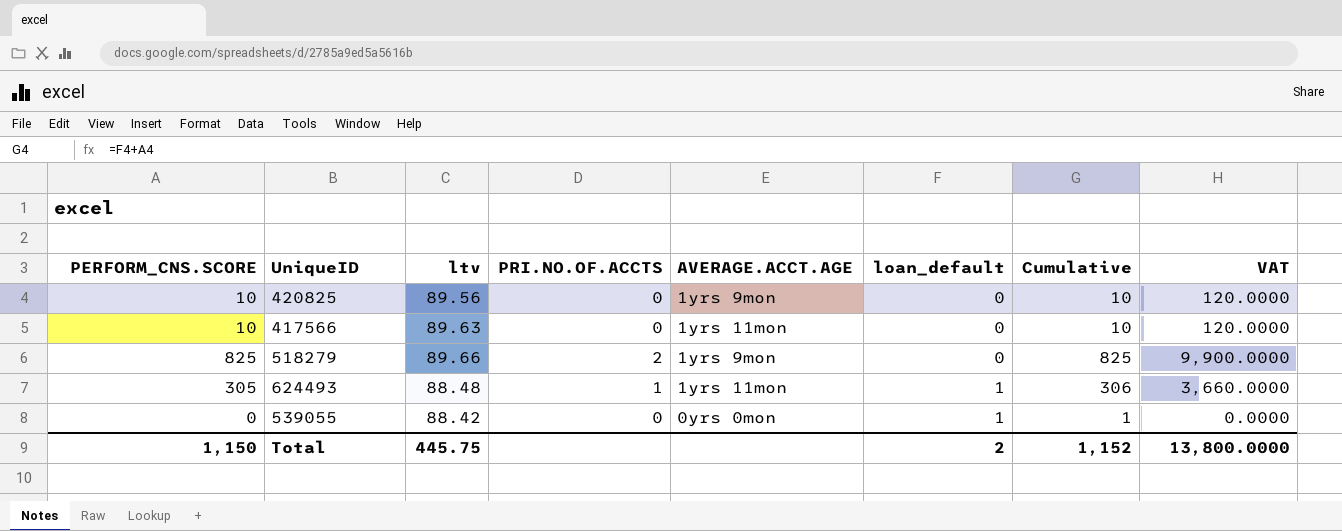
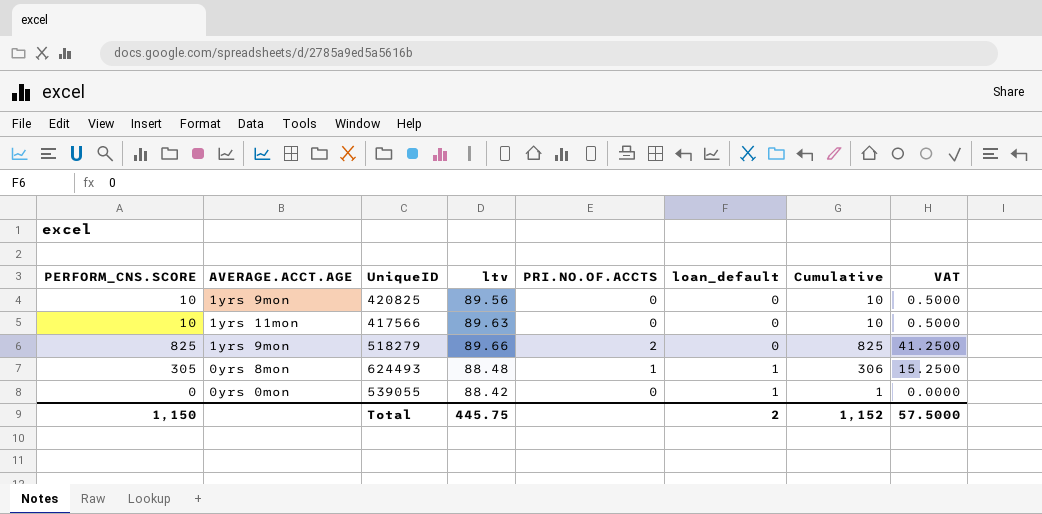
column AVERAGE.ACCT.AGE | position: 5 -> 2
column VAT | formula: [PERFORM_CNS.SCORE] * 12 -> [PERFORM_CNS.SCORE] * 0.05
624493 | AVERAGE.ACCT.AGE: 1yrs 11mon -> 0yrs 8mon
Total | VAT: 13,800.0000 -> 57.5000

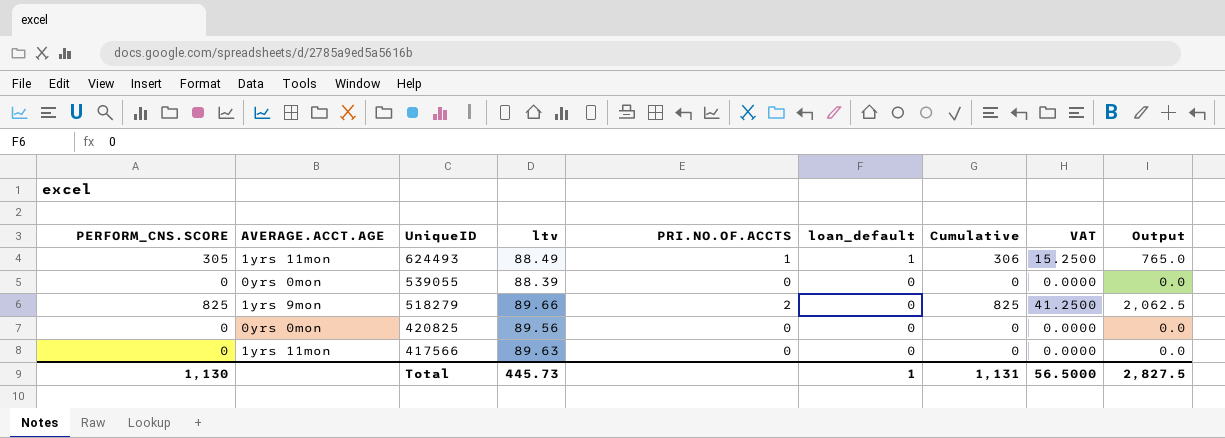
row order: loan_default ascending -> UniqueID descending
column Output | formula: none -> [Cumulative] * 2.5
624493 | AVERAGE.ACCT.AGE: 0yrs 8mon -> 1yrs 11mon
624493 | ltv: 88.48 -> 88.49
539055 | ltv: 88.42 -> 88.39
539055 | loan_default: 1 -> 0
539055 | Cumulative: 1 -> 0
420825 | PERFORM_CNS.SCORE: 10 -> 0
420825 | AVERAGE.ACCT.AGE: 1yrs 9mon -> 0yrs 0mon
420825 | Cumulative: 10 -> 0
420825 | VAT: 0.5000 -> 0.0000
417566 | PERFORM_CNS.SCORE: 10 -> 0
417566 | Cumulative: 10 -> 0
417566 | VAT: 0.5000 -> 0.0000
Total | PERFORM_CNS.SCORE: 1,150 -> 1,130
Total | ltv: 445.75 -> 445.73
Total | loan_default: 2 -> 1
Total | Cumulative: 1,152 -> 1,131
Total | VAT: 57.5000 -> 56.5000

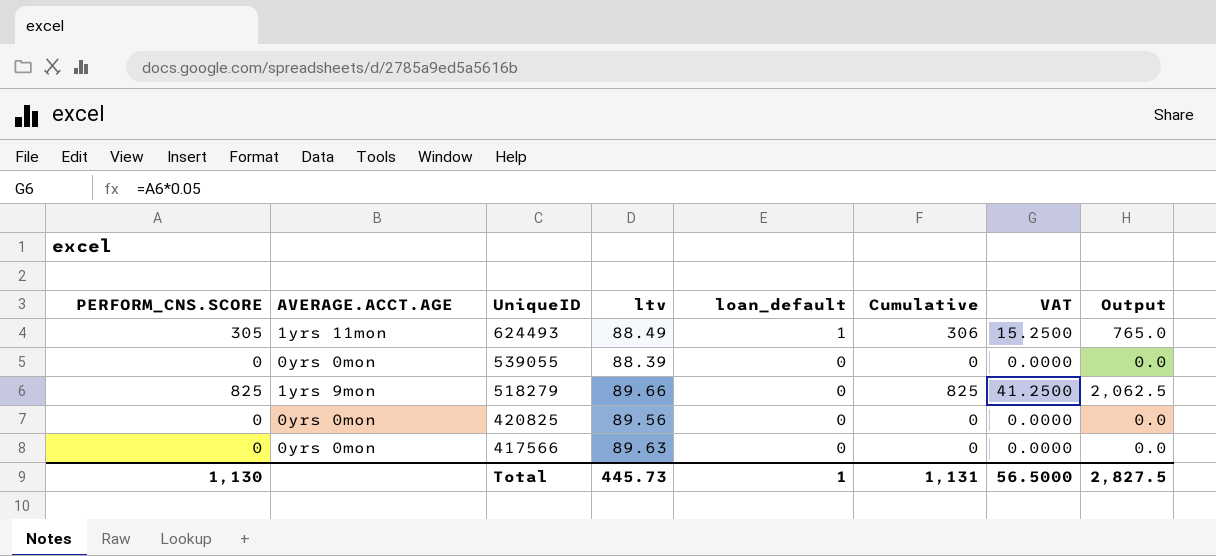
column PRI.NO.OF.ACCTS | position: 5 -> none
417566 | AVERAGE.ACCT.AGE: 1yrs 11mon -> 0yrs 0mon

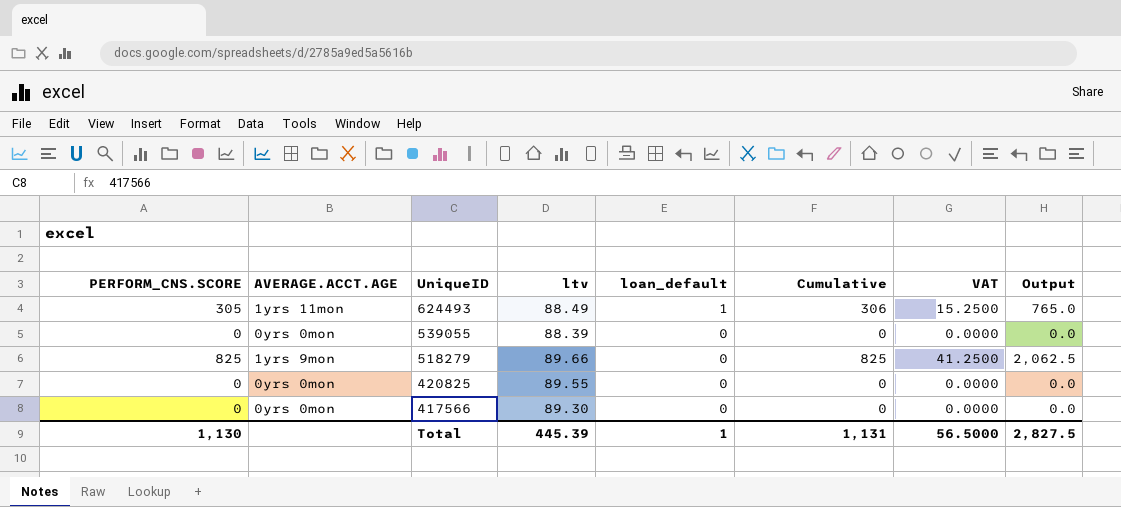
420825 | ltv: 89.56 -> 89.55
417566 | ltv: 89.63 -> 89.30
Total | ltv: 445.73 -> 445.39

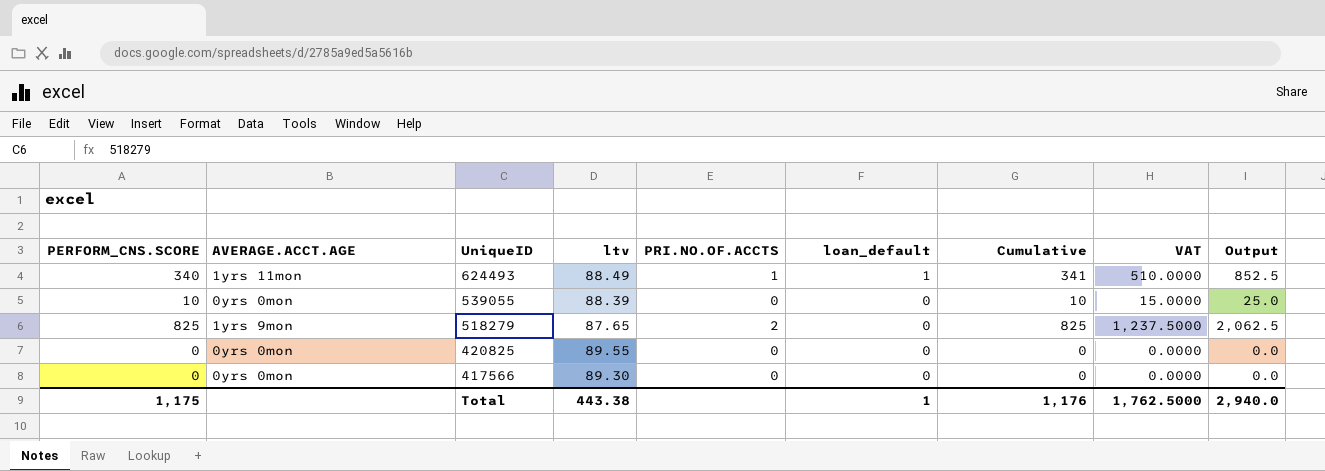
column PRI.NO.OF.ACCTS | position: none -> 5
column VAT | formula: [PERFORM_CNS.SCORE] * 0.05 -> [PERFORM_CNS.SCORE] * 1.5
624493 | PERFORM_CNS.SCORE: 305 -> 340
624493 | Cumulative: 306 -> 341
624493 | Output: 765.0 -> 852.5
539055 | PERFORM_CNS.SCORE: 0 -> 10
539055 | Cumulative: 0 -> 10
539055 | Output: 0.0 -> 25.0
518279 | ltv: 89.66 -> 87.65
Total | PERFORM_CNS.SCORE: 1,130 -> 1,175
Total | ltv: 445.39 -> 443.38
Total | Cumulative: 1,131 -> 1,176
Total | VAT: 56.5000 -> 1,762.5000
Total | Output: 2,827.5 -> 2,940.0

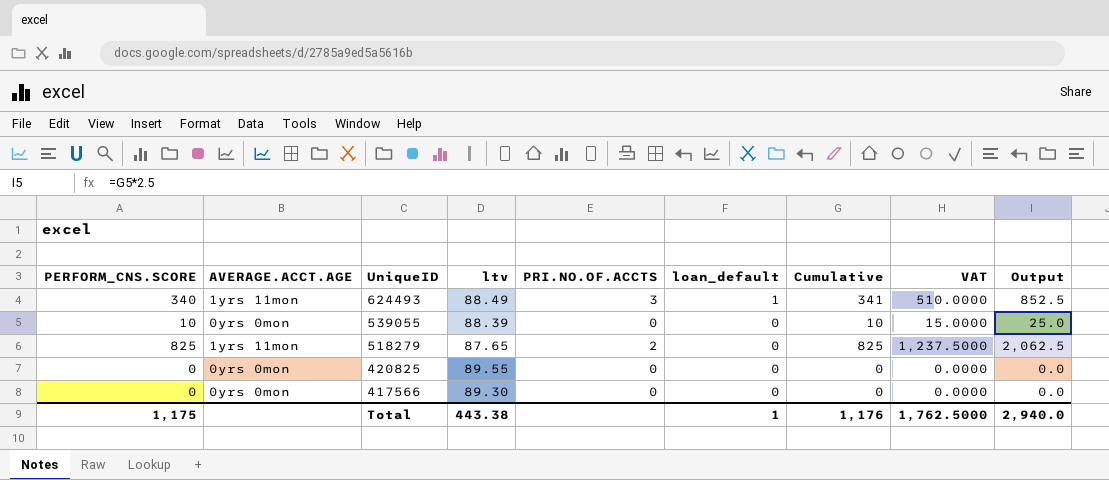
624493 | PRI.NO.OF.ACCTS: 1 -> 3
518279 | AVERAGE.ACCT.AGE: 1yrs 9mon -> 1yrs 11mon

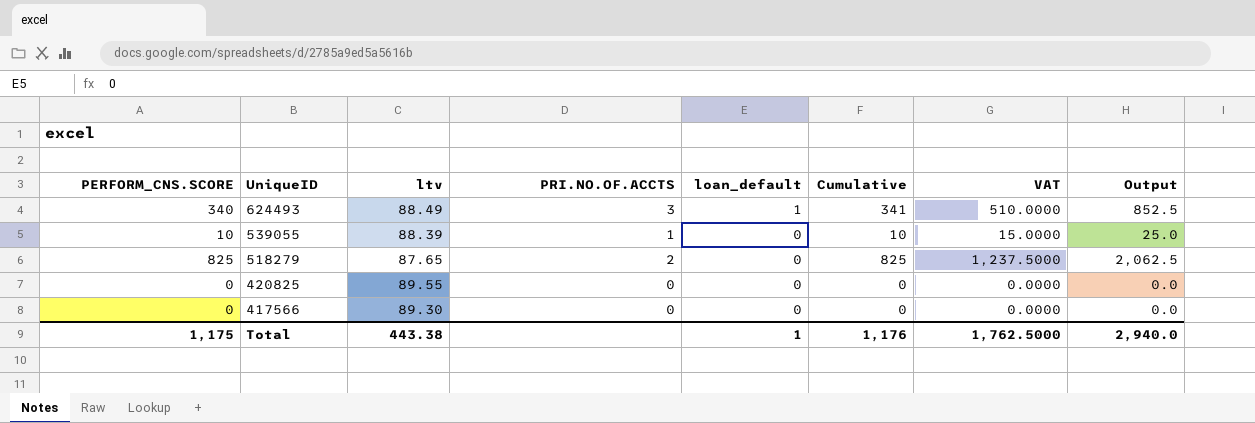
column AVERAGE.ACCT.AGE | position: 2 -> none
539055 | PRI.NO.OF.ACCTS: 0 -> 1

